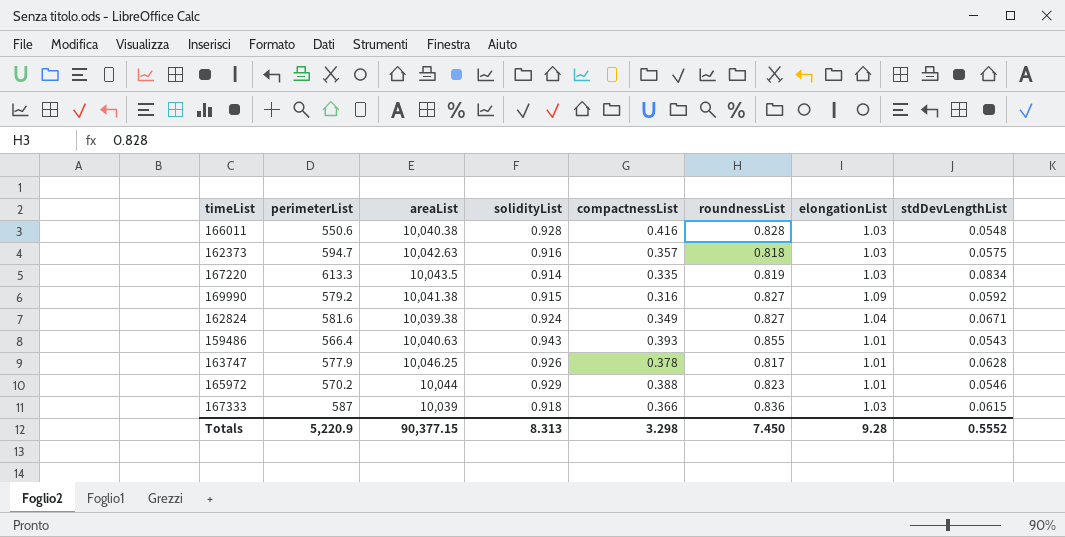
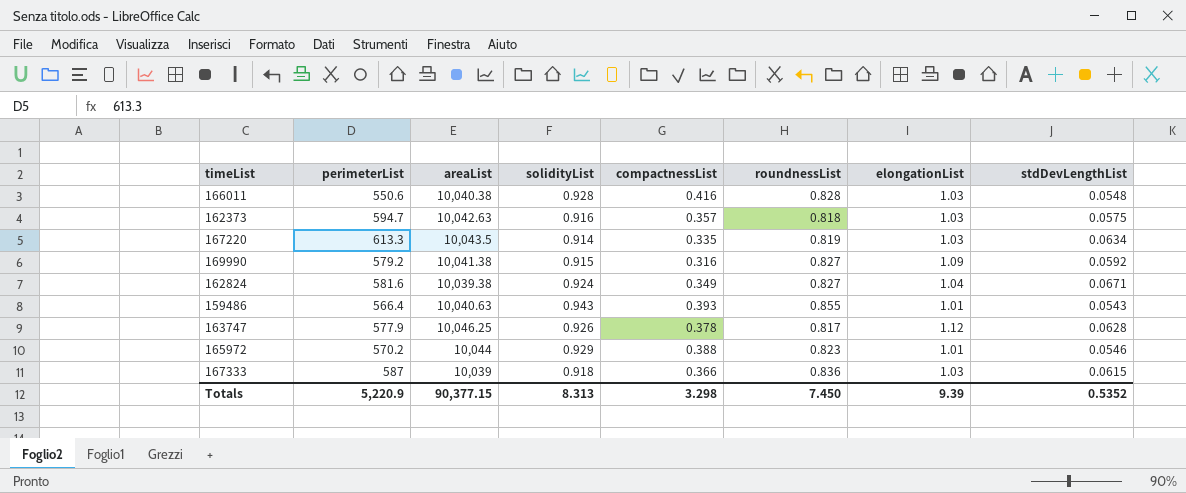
167220 | stdDevLengthList: 0.0834 -> 0.0634
163747 | elongationList: 1.01 -> 1.12
Totals | elongationList: 9.28 -> 9.39
Totals | stdDevLengthList: 0.5552 -> 0.5352

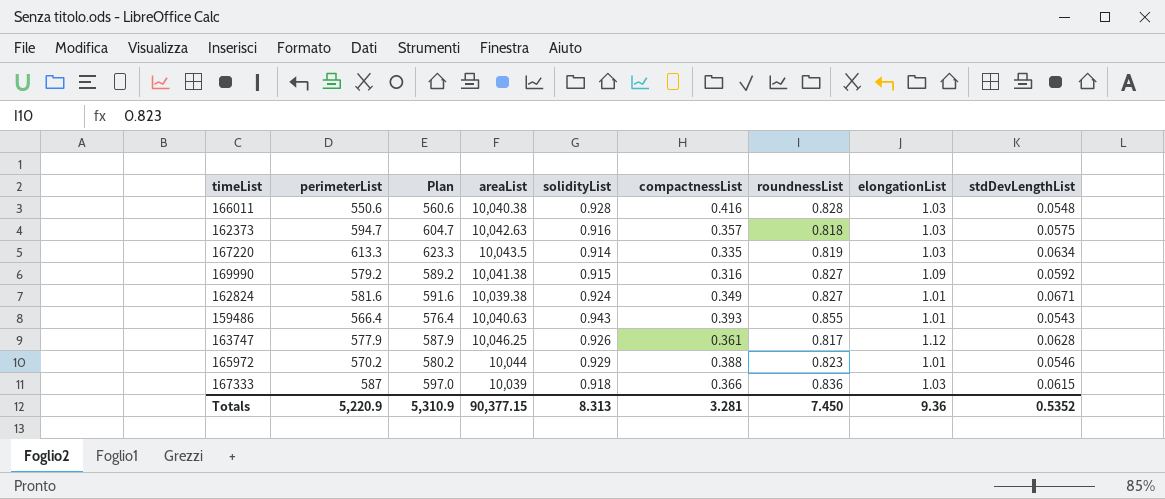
column Plan | formula: none -> [perimeterList] + 10
162824 | elongationList: 1.04 -> 1.01
163747 | compactnessList: 0.378 -> 0.361
Totals | compactnessList: 3.298 -> 3.281
Totals | elongationList: 9.39 -> 9.36

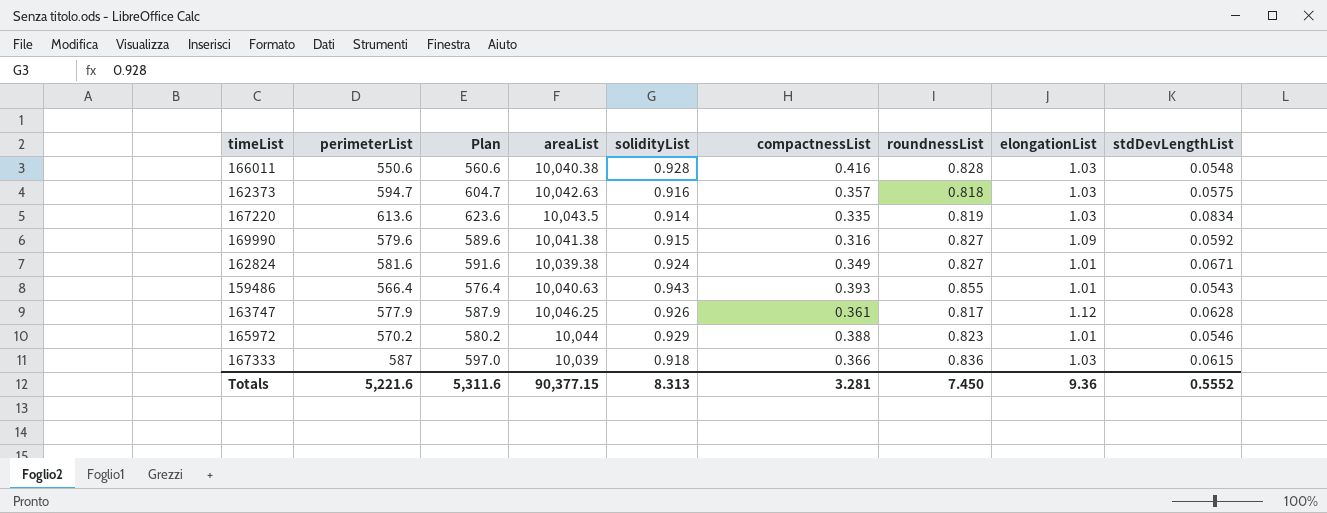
167220 | perimeterList: 613.3 -> 613.6
167220 | Plan: 623.3 -> 623.6
167220 | stdDevLengthList: 0.0634 -> 0.0834
169990 | perimeterList: 579.2 -> 579.6
169990 | Plan: 589.2 -> 589.6
Totals | perimeterList: 5,220.9 -> 5,221.6
Totals | Plan: 5,310.9 -> 5,311.6
Totals | stdDevLengthList: 0.5352 -> 0.5552

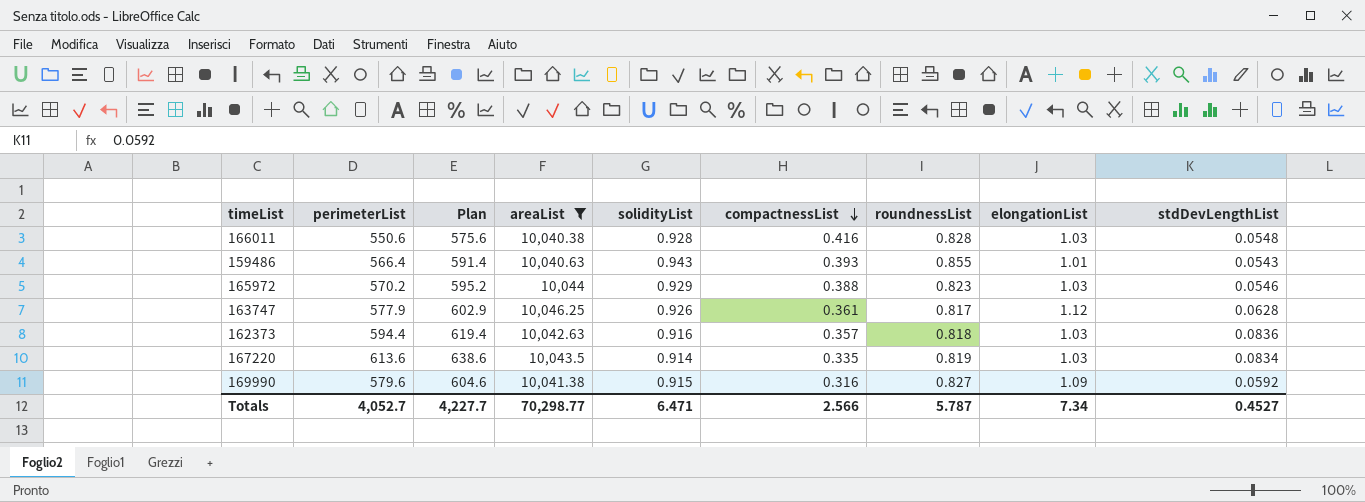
filter: none -> areaList >= 10,040.38
row order: none -> compactnessList descending
column Plan | formula: [perimeterList] + 10 -> [perimeterList] + 25
165972 | elongationList: 1.01 -> 1.03
162373 | perimeterList: 594.7 -> 594.4
162373 | stdDevLengthList: 0.0575 -> 0.0836
Totals | perimeterList: 5,221.6 -> 4,052.7
Totals | Plan: 5,311.6 -> 4,227.7
Totals | areaList: 90,377.15 -> 70,298.77
Totals | solidityList: 8.313 -> 6.471
Totals | compactnessList: 3.281 -> 2.566
Totals | roundnessList: 7.450 -> 5.787
Totals | elongationList: 9.36 -> 7.34
Totals | stdDevLengthList: 0.5552 -> 0.4527

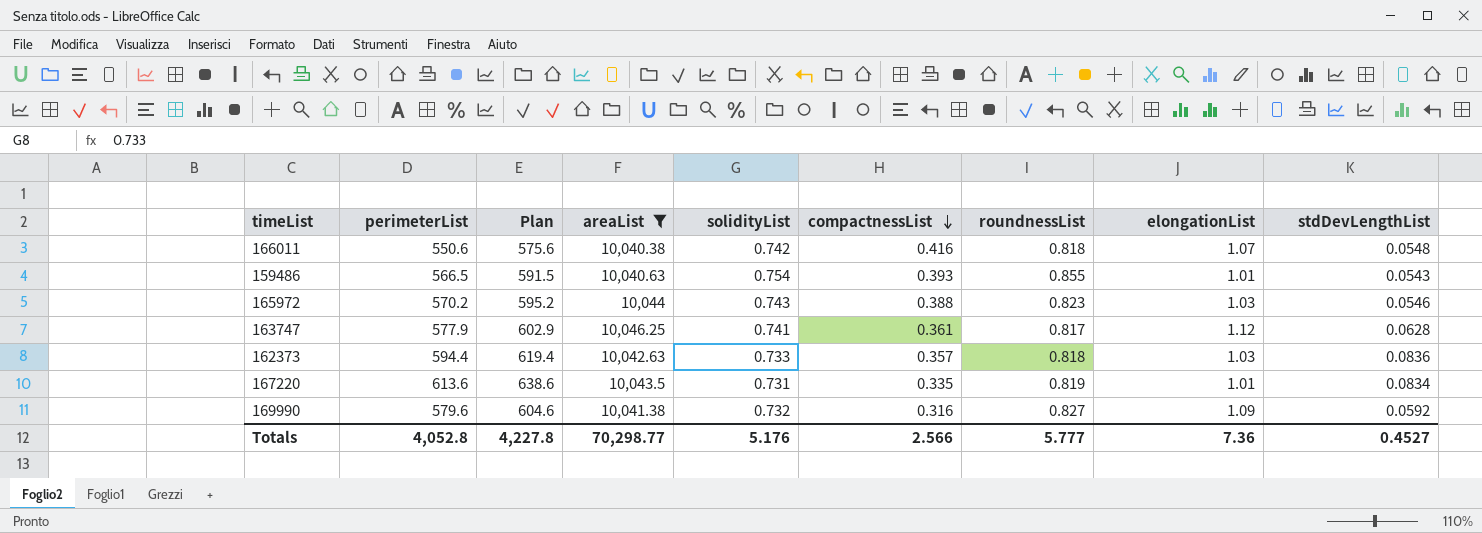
166011 | solidityList: 0.928 -> 0.742
166011 | roundnessList: 0.828 -> 0.818
166011 | elongationList: 1.03 -> 1.07
159486 | perimeterList: 566.4 -> 566.5
159486 | Plan: 591.4 -> 591.5
159486 | solidityList: 0.943 -> 0.754
165972 | solidityList: 0.929 -> 0.743
163747 | solidityList: 0.926 -> 0.741
162373 | solidityList: 0.916 -> 0.733
167220 | solidityList: 0.914 -> 0.731
167220 | elongationList: 1.03 -> 1.01
169990 | solidityList: 0.915 -> 0.732
Totals | perimeterList: 4,052.7 -> 4,052.8
Totals | Plan: 4,227.7 -> 4,227.8
Totals | solidityList: 6.471 -> 5.176
Totals | roundnessList: 5.787 -> 5.777
Totals | elongationList: 7.34 -> 7.36

